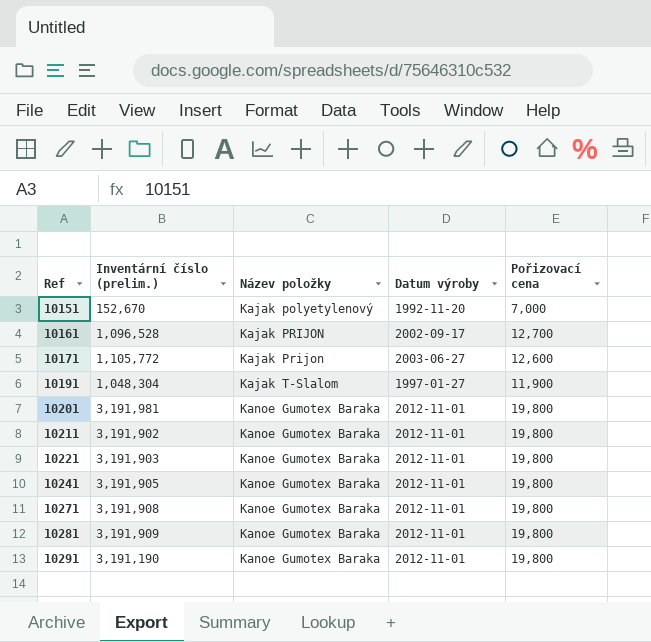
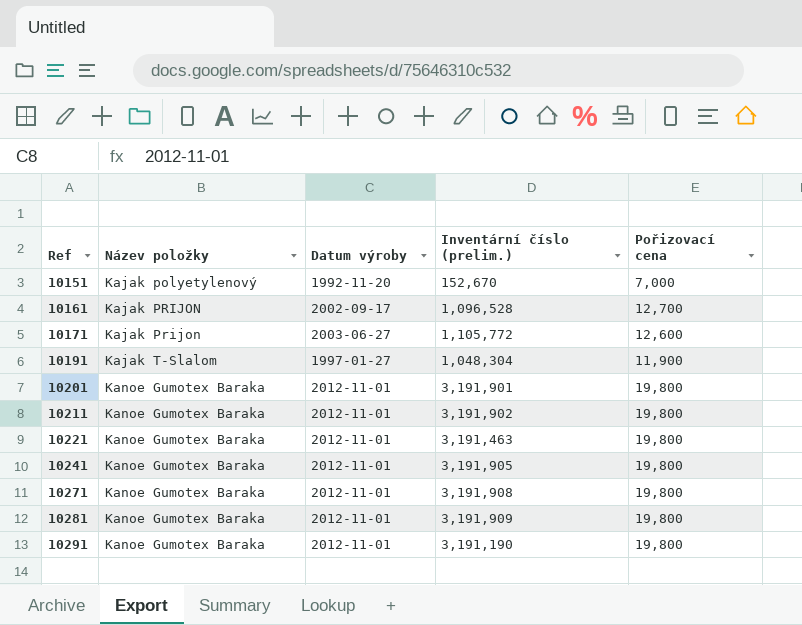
column Inventární číslo (prelim.) | position: 2 -> 4
10201 | Inventární číslo (prelim.): 3,191,981 -> 3,191,901
10221 | Inventární číslo (prelim.): 3,191,903 -> 3,191,463

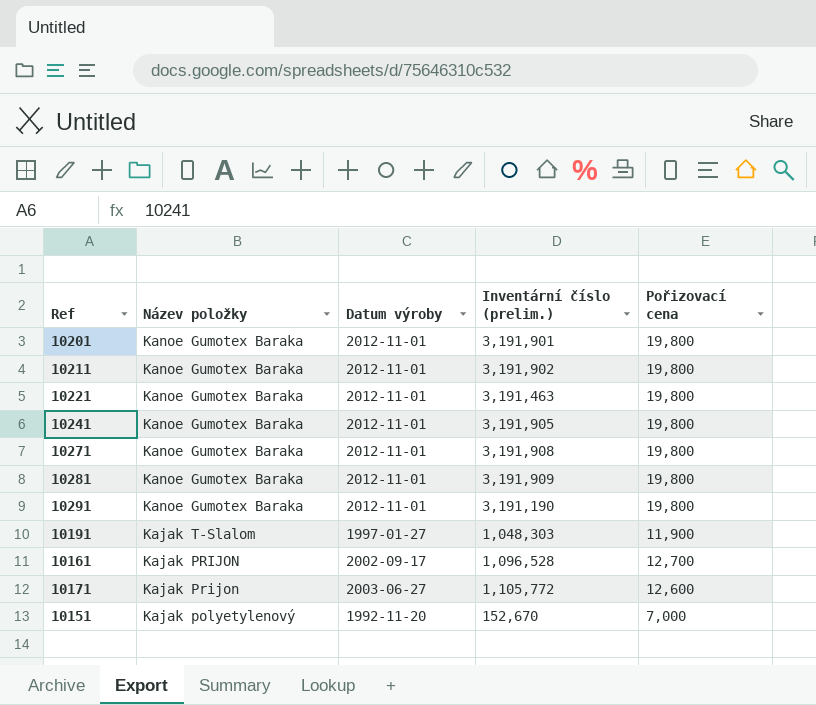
row order: Ref ascending -> Název položky descending
10191 | Inventární číslo (prelim.): 1,048,304 -> 1,048,303

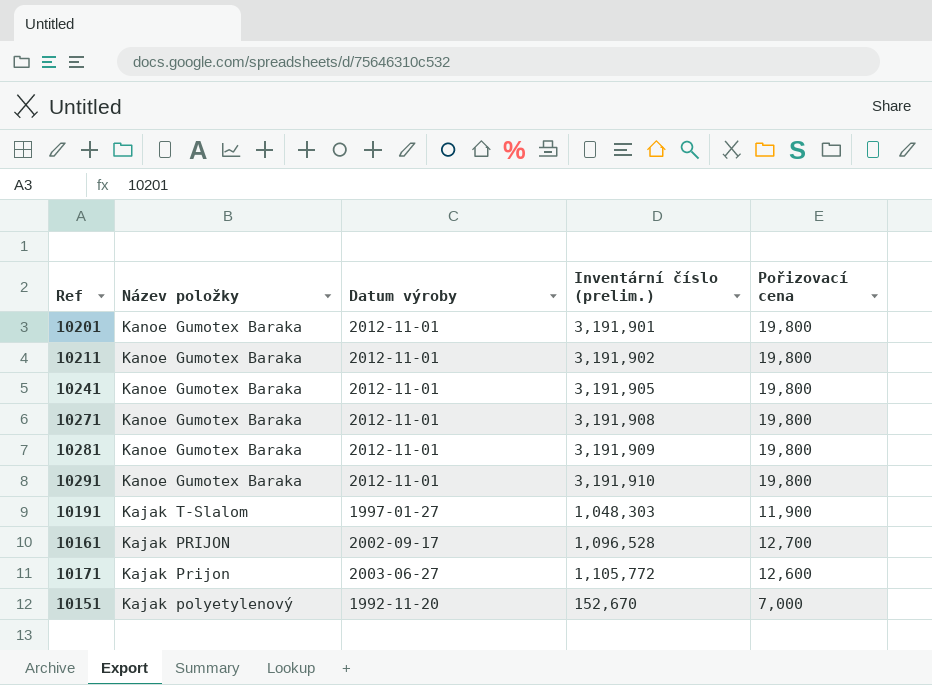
row 10221: Kanoe Gumotex Baraka | 2012-11-01 | 3,191,463 | 19,800 -> none
10291 | Inventární číslo (prelim.): 3,191,190 -> 3,191,910

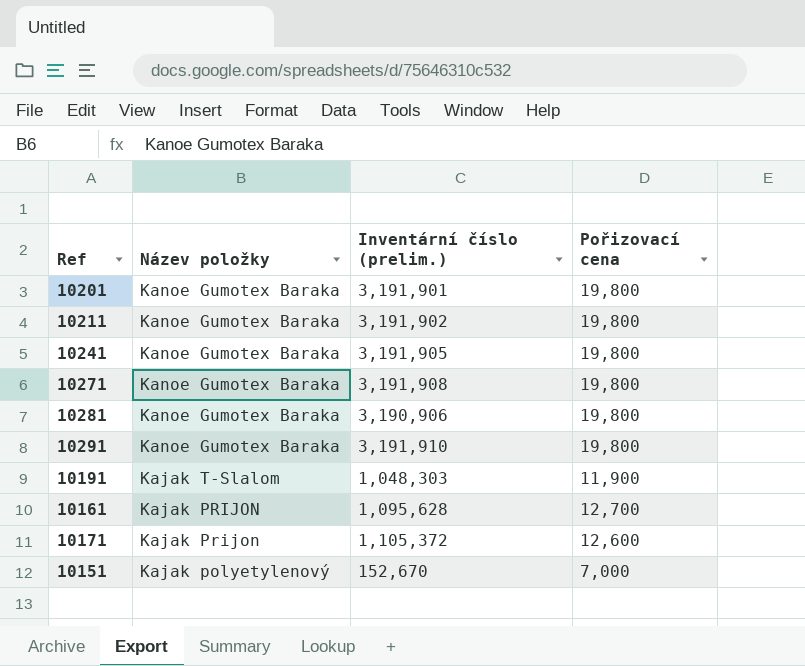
column Datum výroby | position: 3 -> none
10281 | Inventární číslo (prelim.): 3,191,909 -> 3,190,906
10161 | Inventární číslo (prelim.): 1,096,528 -> 1,095,628
10171 | Inventární číslo (prelim.): 1,105,772 -> 1,105,372

